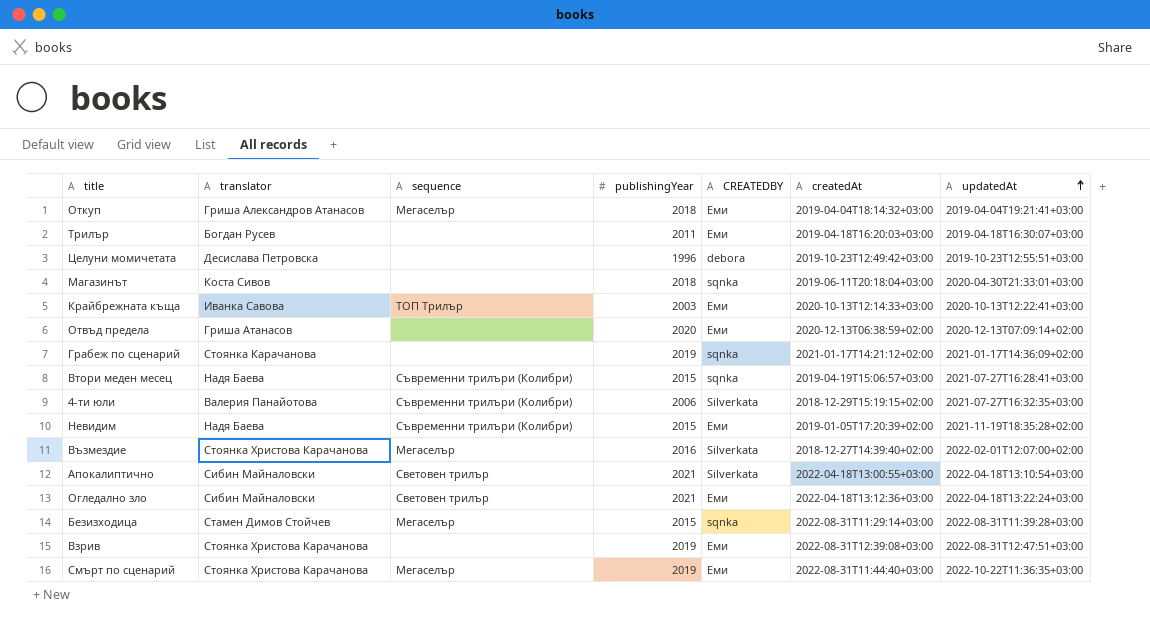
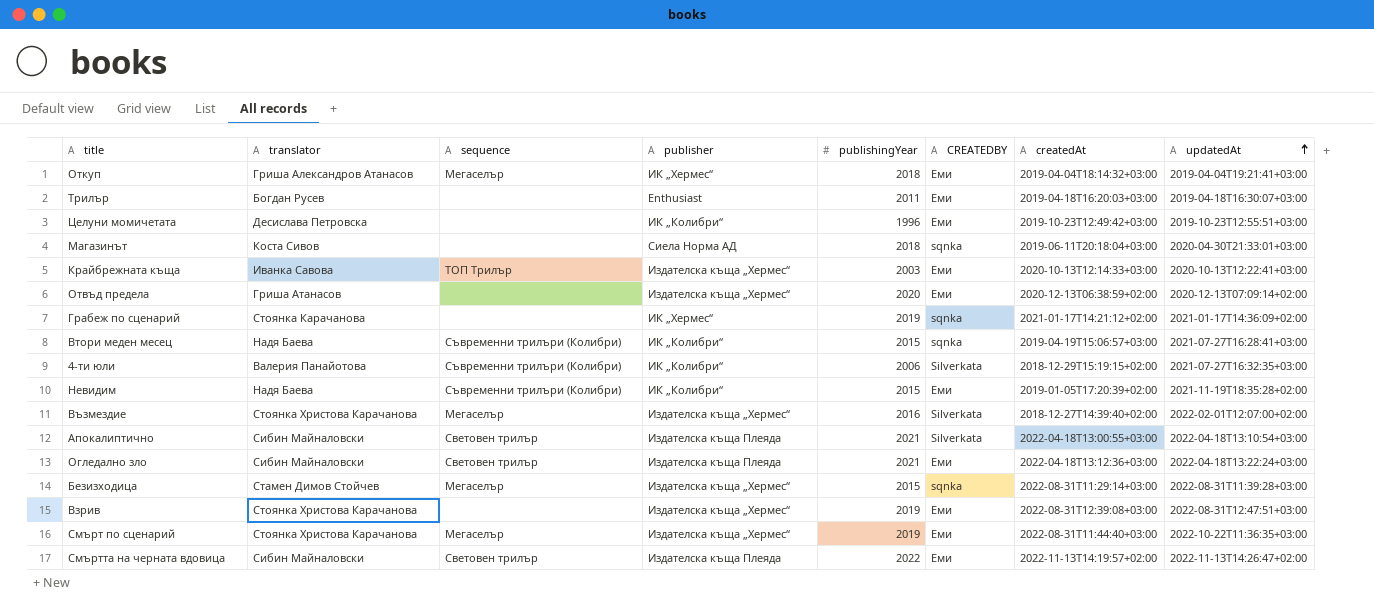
column publisher | position: none -> 4
Целуни момичетата | CREATEDBY: debora -> Еми
row Смъртта на черната вдовица: none -> Сибин Майналовски | Световен трилър | Издателска къща Плеяда | 2022 | Еми | 2022-11-13T14:19:57+02:00 | 2022-11-13T14:26:47+02:00

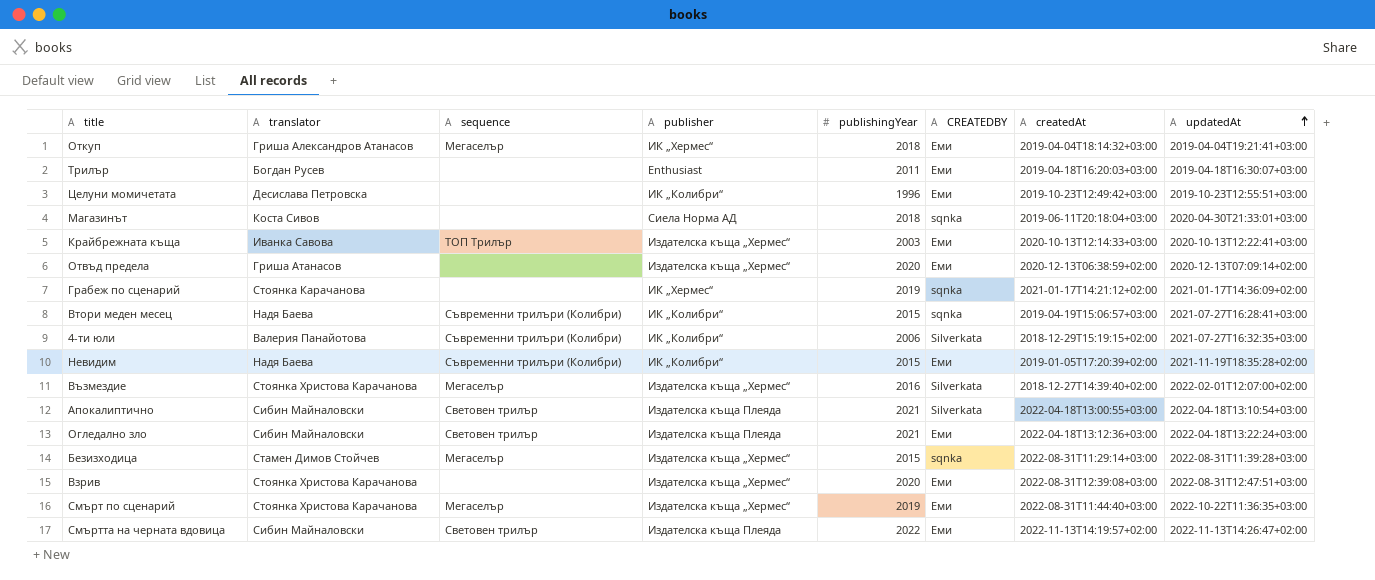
Взрив | publishingYear: 2019 -> 2020

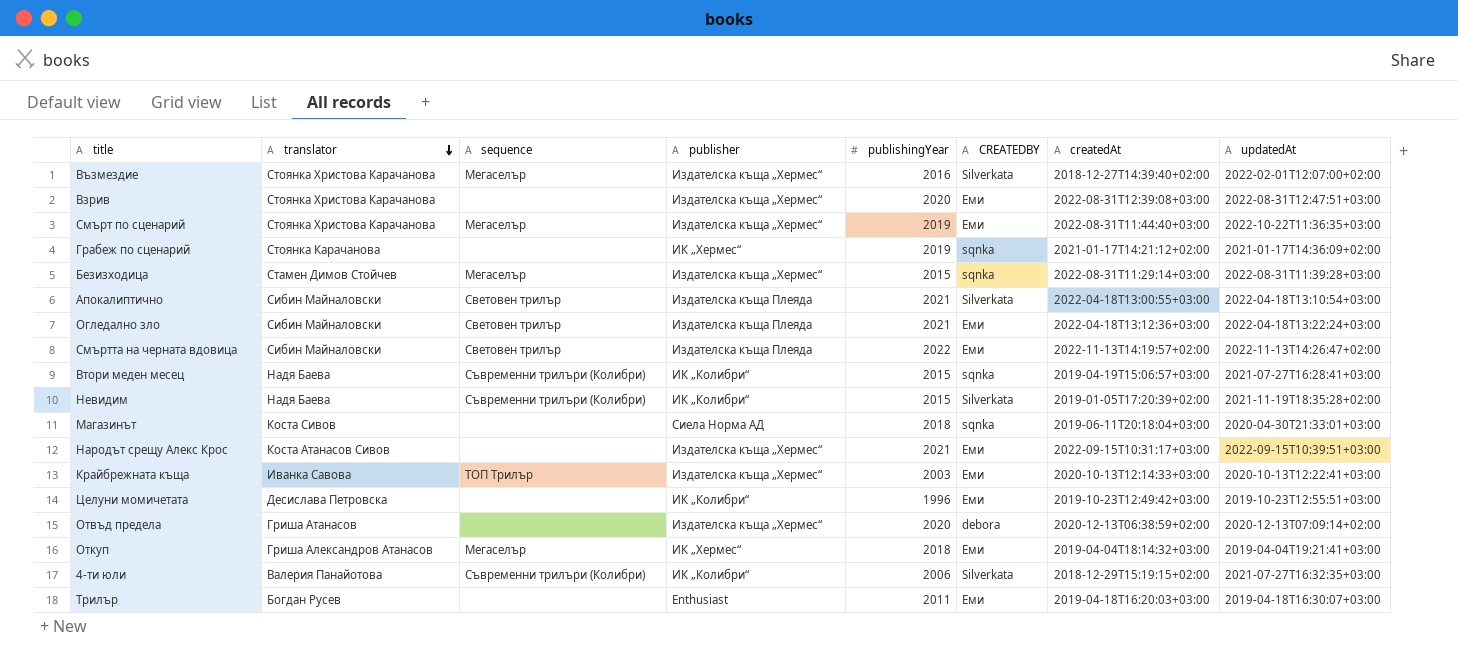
row order: updatedAt ascending -> translator descending
Невидим | CREATEDBY: Еми -> Silverkata
row Народът срещу Алекс Крос: none -> Коста Атанасов Сивов | none | Издателска къща „Хермес“ | 2021 | Еми | 2022-09-15T10:31:17+03:00 | 2022-09-15T10:39:51+03:00
Отвъд предела | CREATEDBY: Еми -> debora

